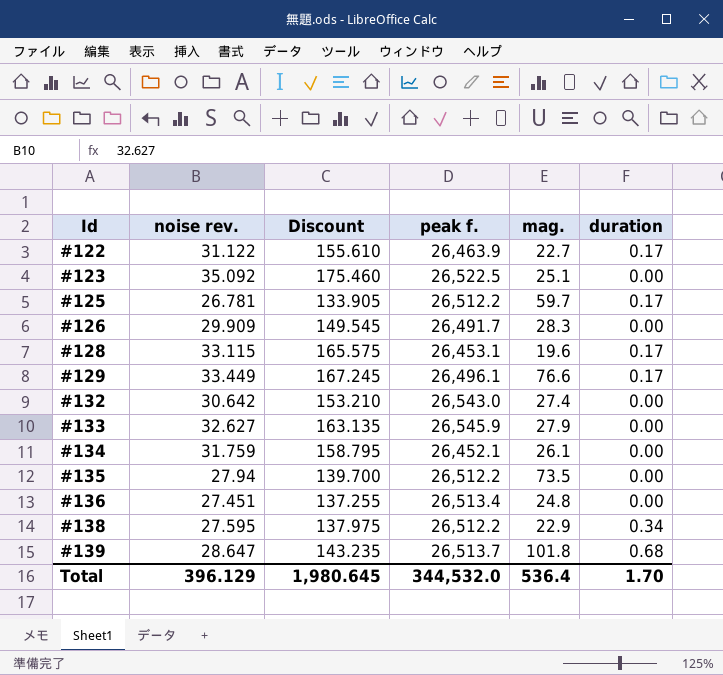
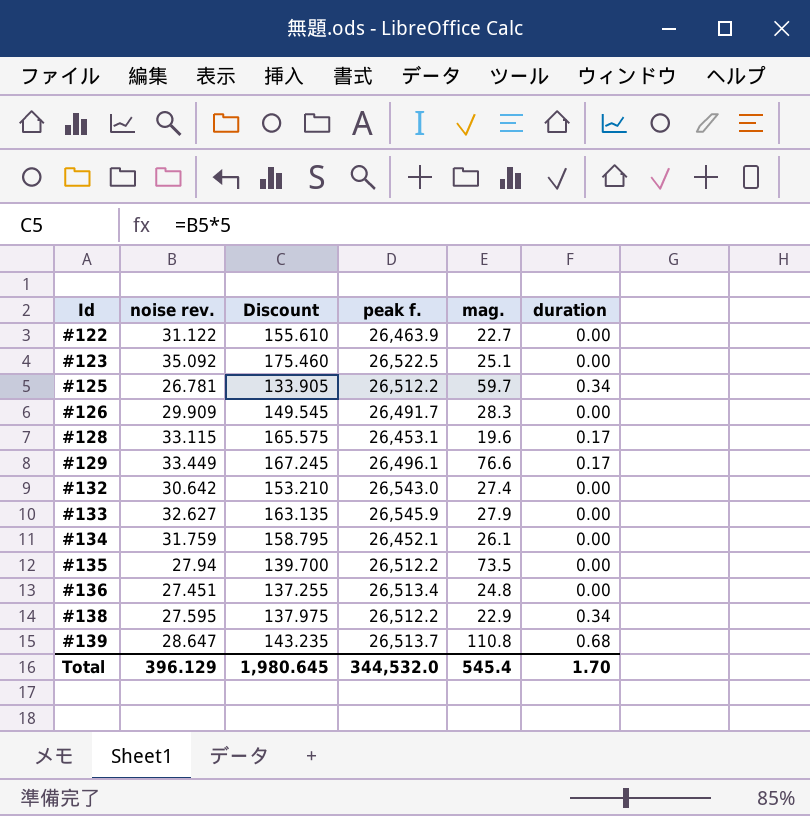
#122 | duration: 0.17 -> 0.00
#125 | duration: 0.17 -> 0.34
#139 | mag.: 101.8 -> 110.8
Total | mag.: 536.4 -> 545.4

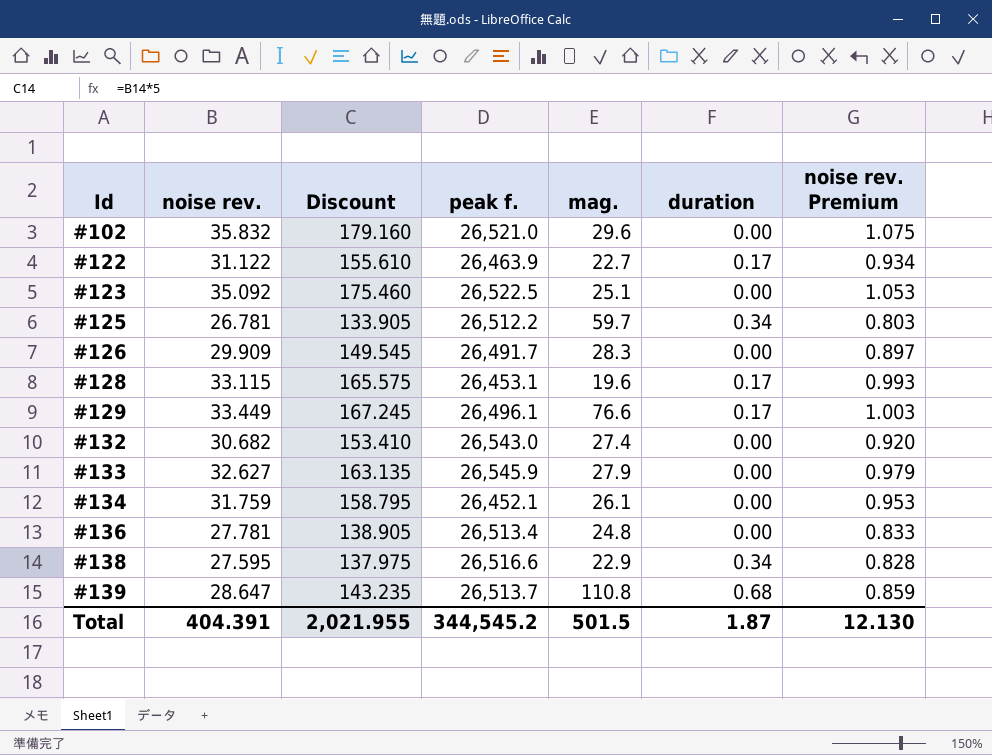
column noise rev. Premium | formula: none -> [noise rev.] * 0.03
row #135: 27.94 | 139.700 | 26,512.2 | 73.5 | 0.00 -> none
row #102: none -> 35.832 | 179.160 | 26,521.0 | 29.6 | 0.00 | 1.075
#122 | duration: 0.00 -> 0.17
#132 | noise rev.: 30.642 -> 30.682
#132 | Discount: 153.210 -> 153.410
#136 | noise rev.: 27.451 -> 27.781
#136 | Discount: 137.255 -> 138.905
#138 | peak f.: 26,512.2 -> 26,516.6
Total | noise rev.: 396.129 -> 404.391
Total | Discount: 1,980.645 -> 2,021.955
Total | peak f.: 344,532.0 -> 344,545.2
Total | mag.: 545.4 -> 501.5
Total | duration: 1.70 -> 1.87

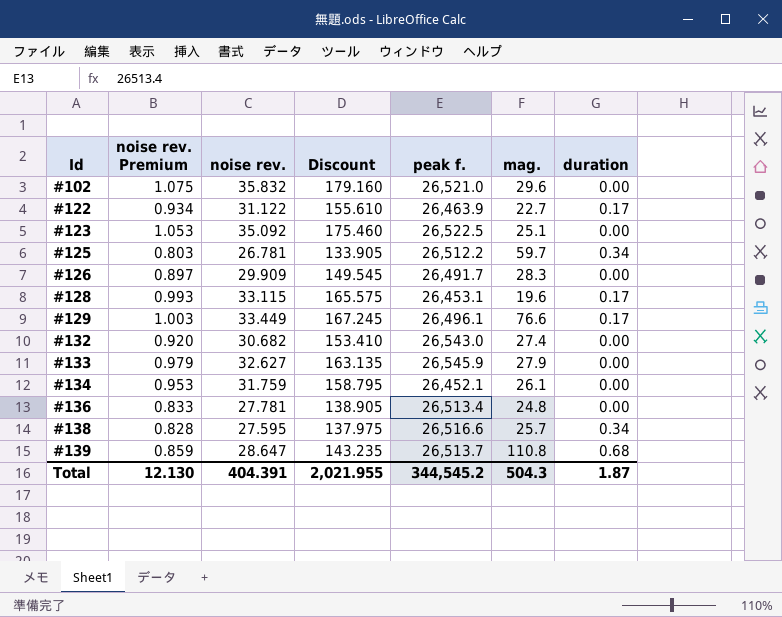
column noise rev. Premium | position: 7 -> 2
#138 | mag.: 22.9 -> 25.7
Total | mag.: 501.5 -> 504.3

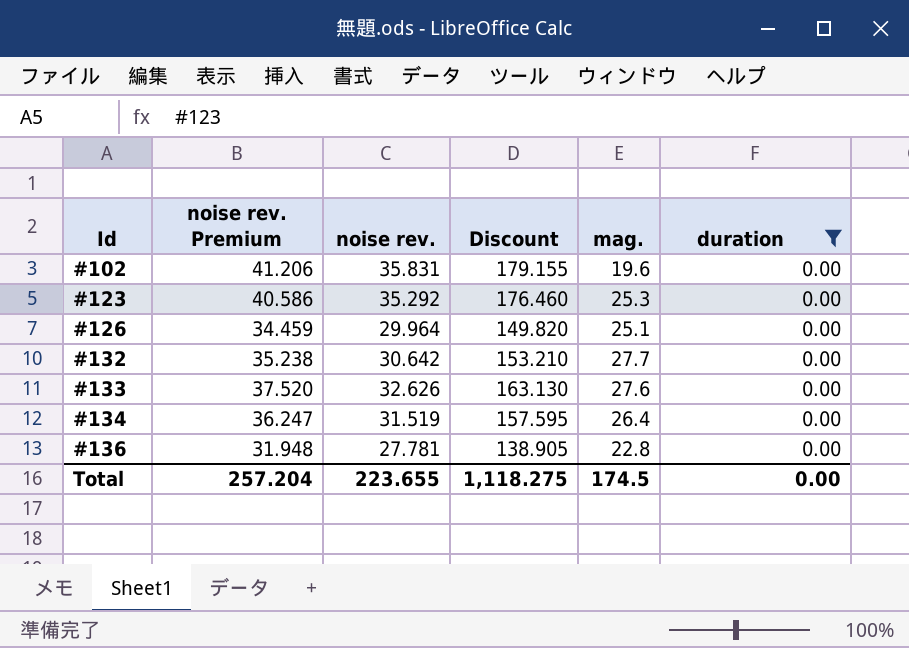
filter: none -> duration = 0.00
column peak f. | position: 5 -> none
column noise rev. Premium | formula: [noise rev.] * 0.03 -> [noise rev.] * 1.15
#102 | noise rev.: 35.832 -> 35.831
#102 | Discount: 179.160 -> 179.155
#102 | mag.: 29.6 -> 19.6
#123 | noise rev.: 35.092 -> 35.292
#123 | Discount: 175.460 -> 176.460
#123 | mag.: 25.1 -> 25.3
#126 | noise rev.: 29.909 -> 29.964
#126 | Discount: 149.545 -> 149.820
#126 | mag.: 28.3 -> 25.1
#132 | noise rev.: 30.682 -> 30.642
#132 | Discount: 153.410 -> 153.210
#132 | mag.: 27.4 -> 27.7
#133 | noise rev.: 32.627 -> 32.626
#133 | Discount: 163.135 -> 163.130
#133 | mag.: 27.9 -> 27.6
#134 | noise rev.: 31.759 -> 31.519
#134 | Discount: 158.795 -> 157.595
#134 | mag.: 26.1 -> 26.4
#136 | mag.: 24.8 -> 22.8
Total | noise rev. Premium: 12.130 -> 257.204
Total | noise rev.: 404.391 -> 223.655
Total | Discount: 2,021.955 -> 1,118.275
Total | mag.: 504.3 -> 174.5
Total | duration: 1.87 -> 0.00

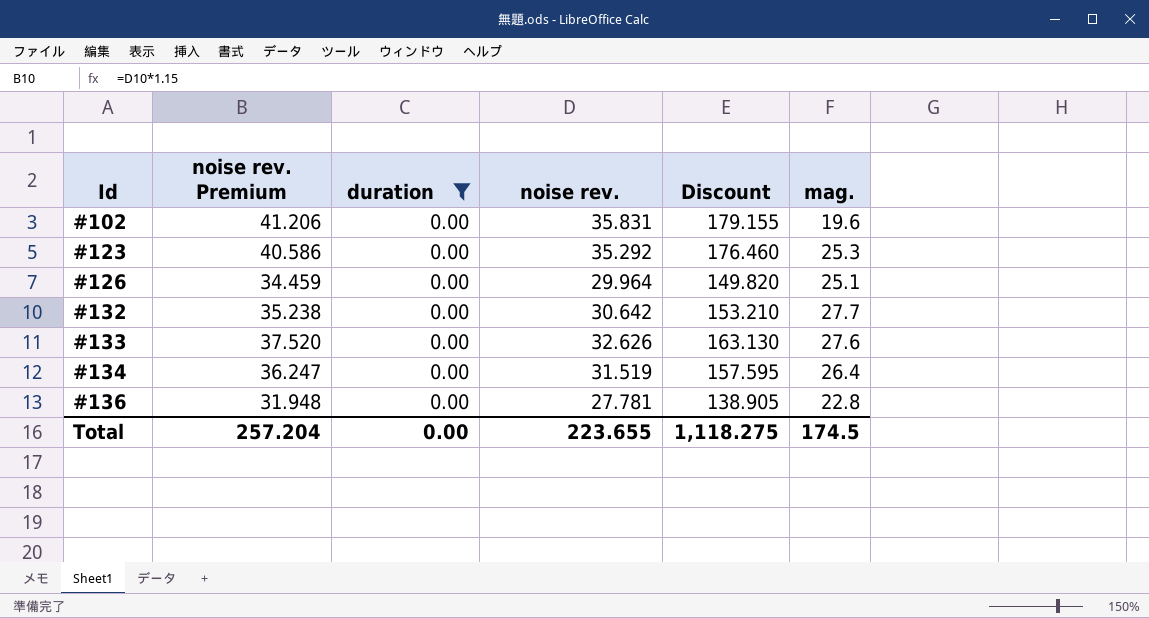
column duration | position: 6 -> 3

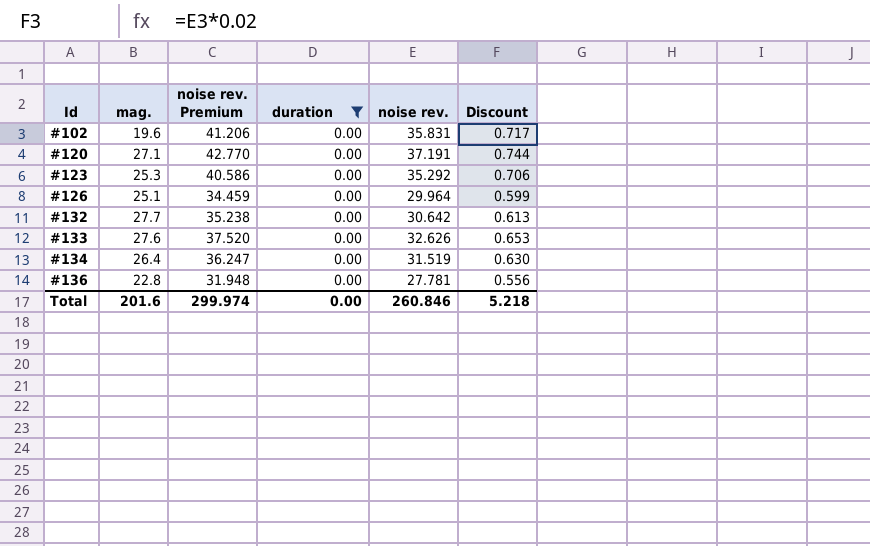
column mag. | position: 6 -> 2
column Discount | formula: [noise rev.] * 5 -> [noise rev.] * 0.02
row #120: none -> 27.1 | 42.770 | 0.00 | 37.191 | 0.744
Total | mag.: 174.5 -> 201.6
Total | noise rev. Premium: 257.204 -> 299.974
Total | noise rev.: 223.655 -> 260.846
Total | Discount: 1,118.275 -> 5.218

